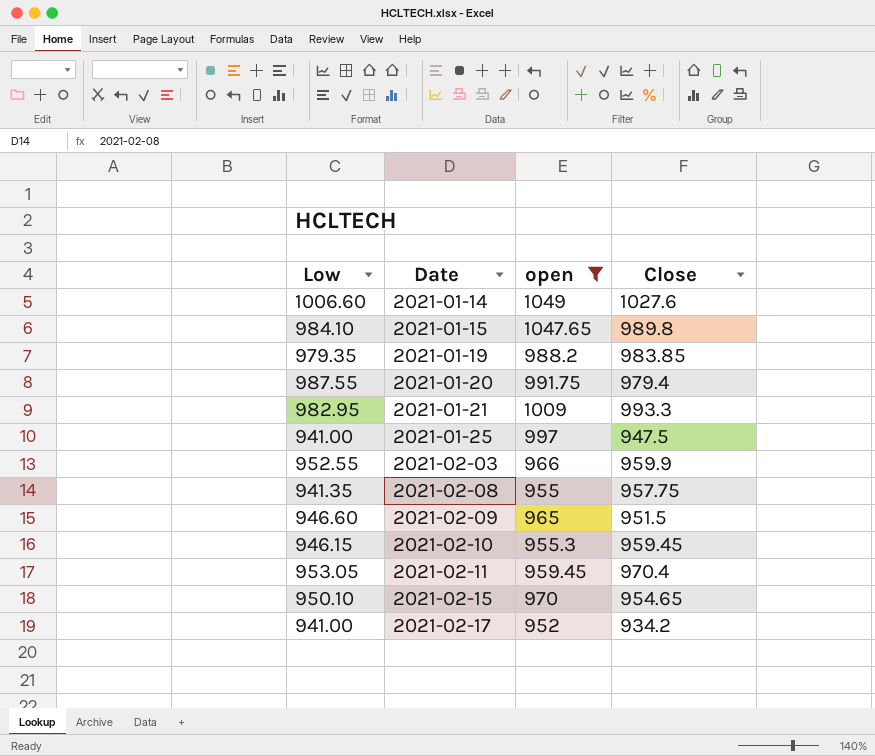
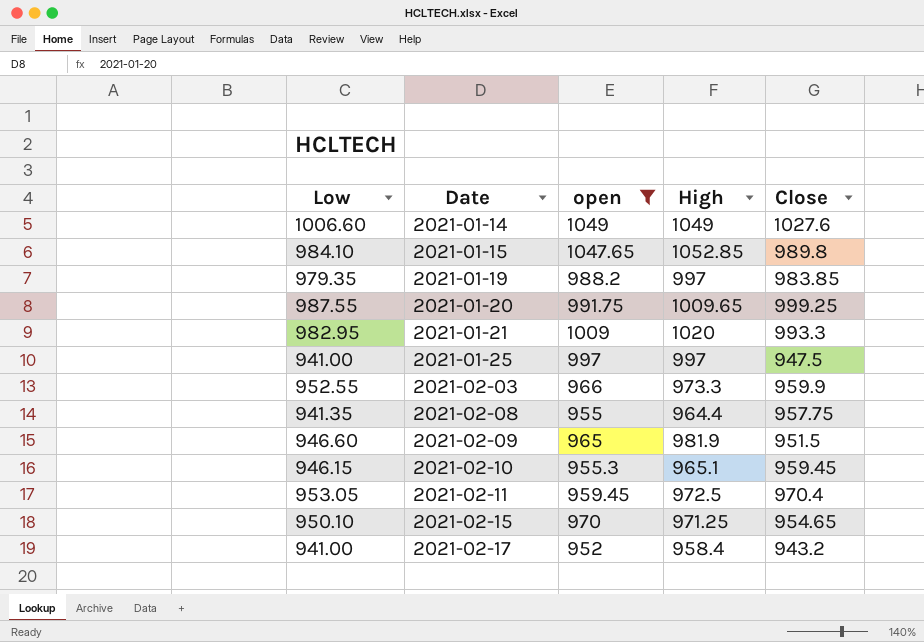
column High | position: none -> 4
2021-01-20 | Close: 979.4 -> 999.25
2021-02-17 | Close: 934.2 -> 943.2

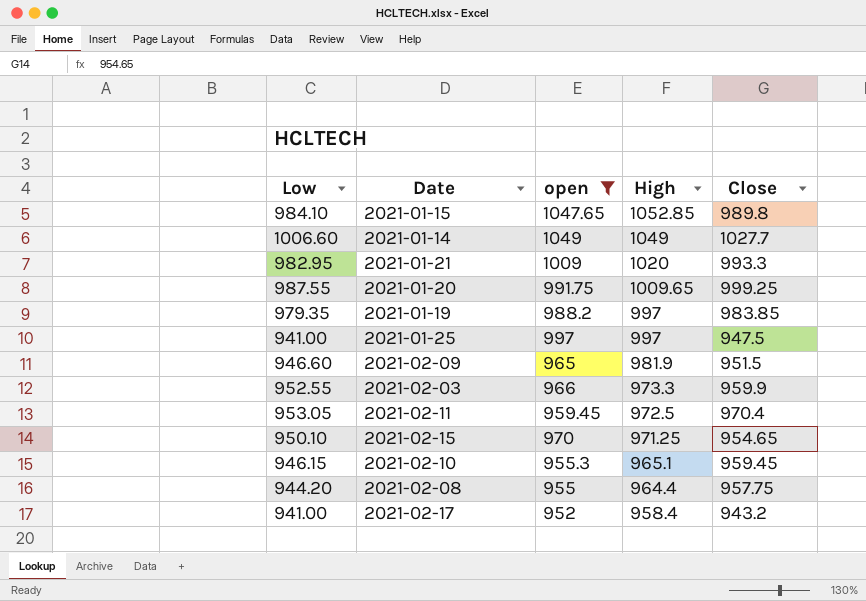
row order: Date ascending -> High descending
2021-01-14 | Close: 1027.6 -> 1027.7
2021-02-08 | Low: 941.35 -> 944.20

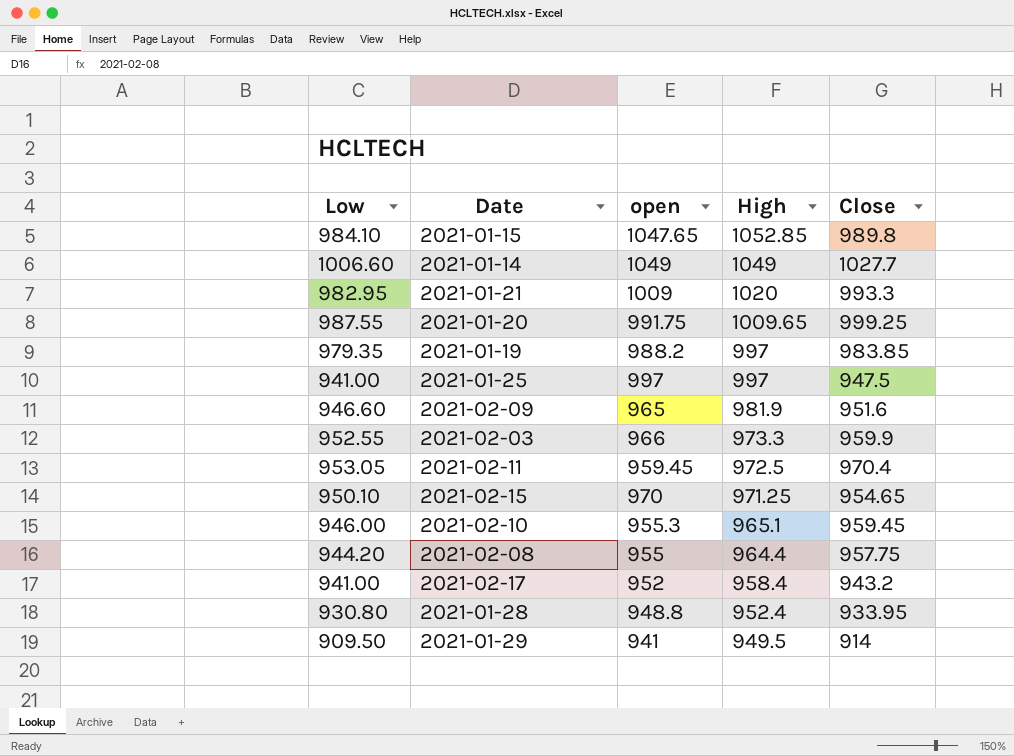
filter: open >= 952 -> none
2021-02-09 | Close: 951.5 -> 951.6
2021-02-10 | Low: 946.15 -> 946.00

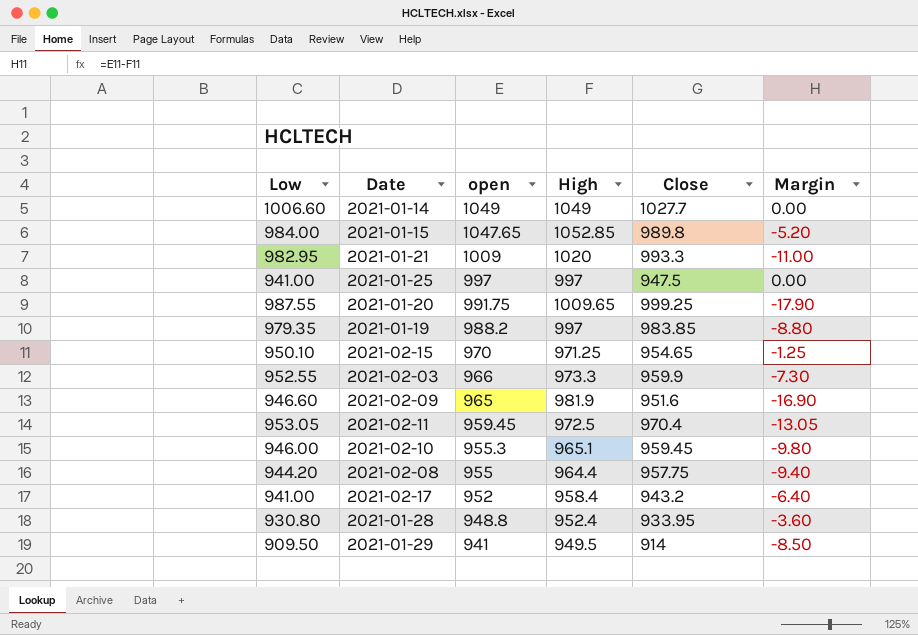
row order: High descending -> open descending
column Margin | formula: none -> [open] - [High]
2021-01-15 | Low: 984.10 -> 984.00

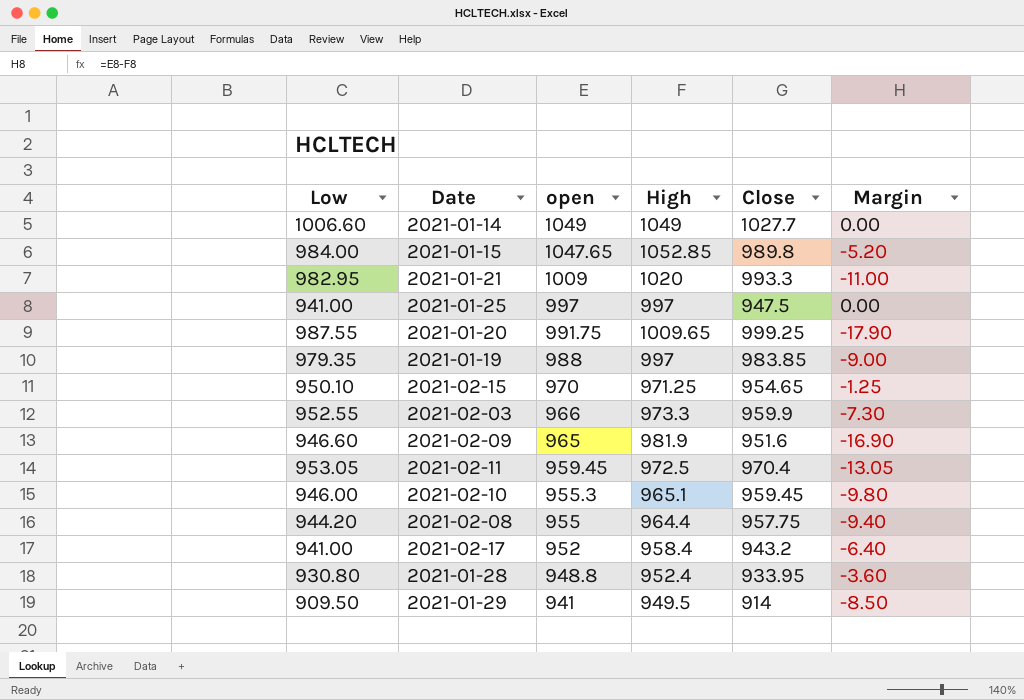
2021-01-19 | open: 988.2 -> 988
2021-01-19 | Margin: -8.80 -> -9.00

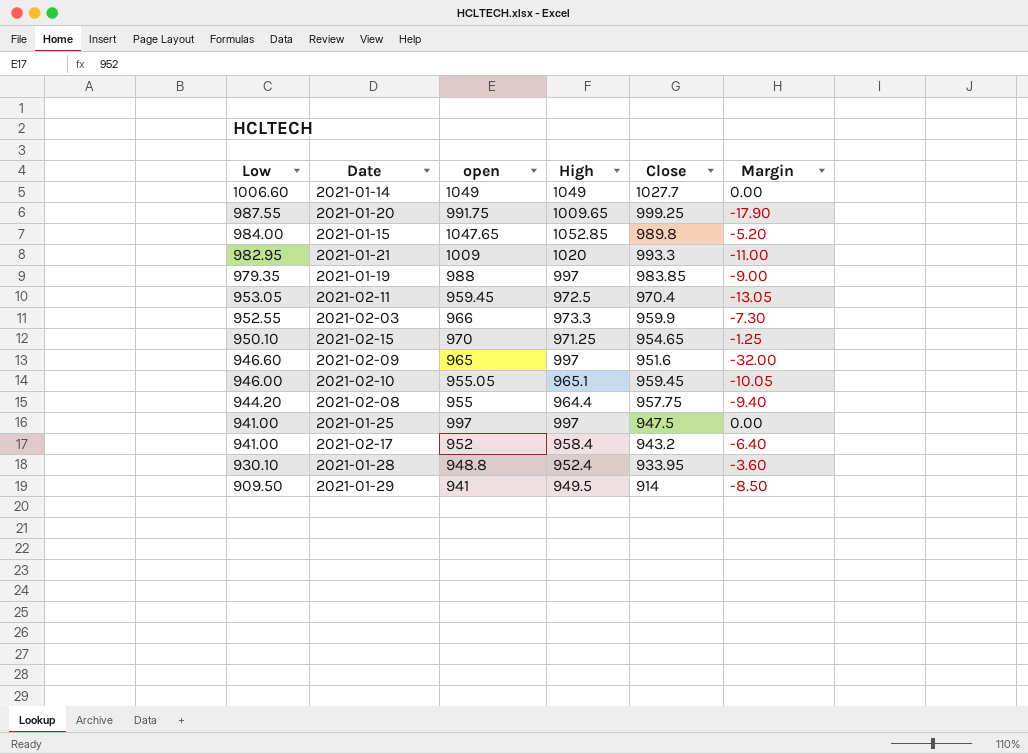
row order: open descending -> Low descending
2021-02-09 | High: 981.9 -> 997
2021-02-09 | Margin: -16.90 -> -32.00
2021-02-10 | open: 955.3 -> 955.05
2021-02-10 | Margin: -9.80 -> -10.05
2021-01-28 | Low: 930.80 -> 930.10

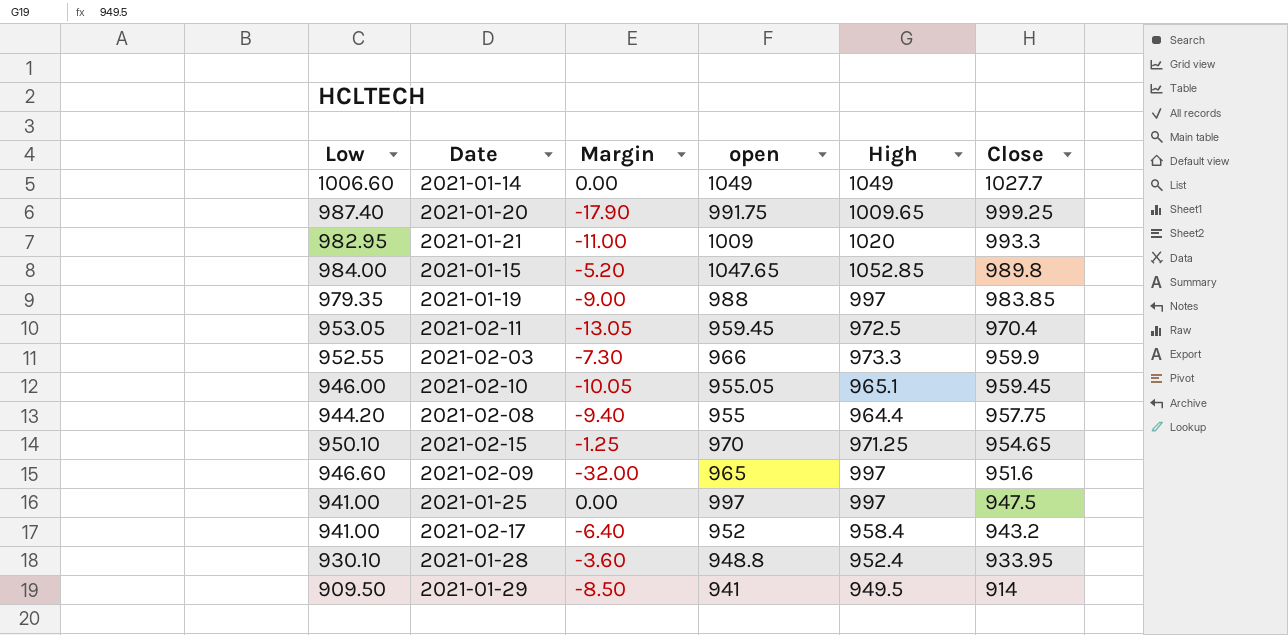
row order: Low descending -> Close descending
column Margin | position: 6 -> 3
2021-01-20 | Low: 987.55 -> 987.40

